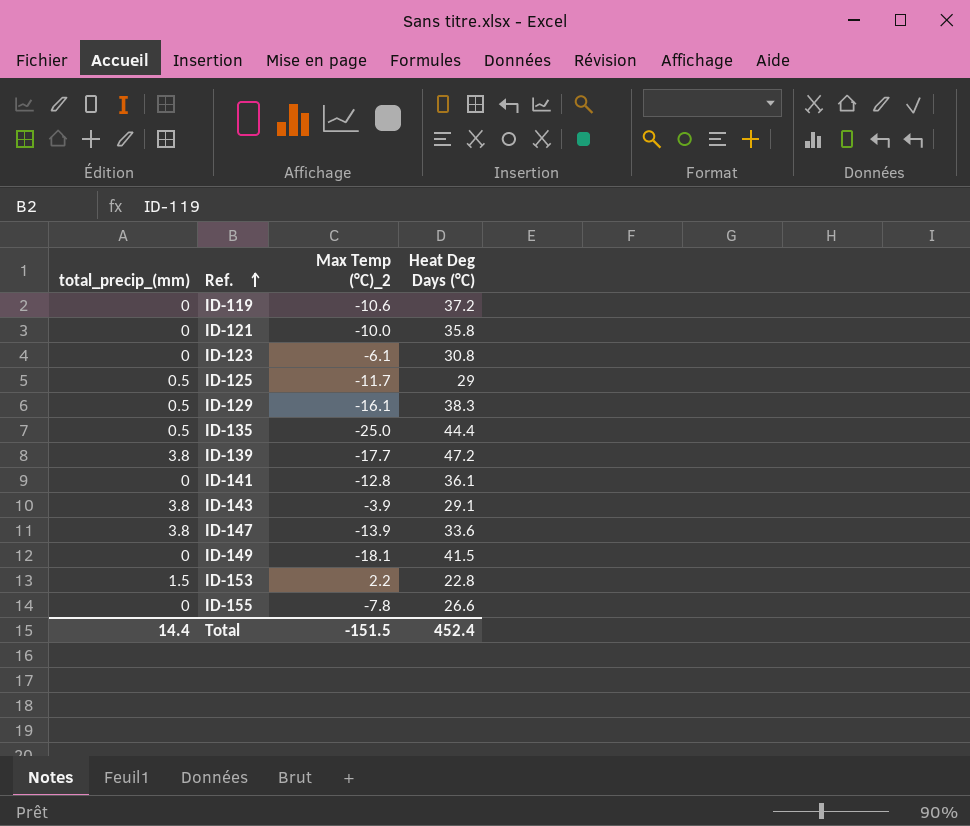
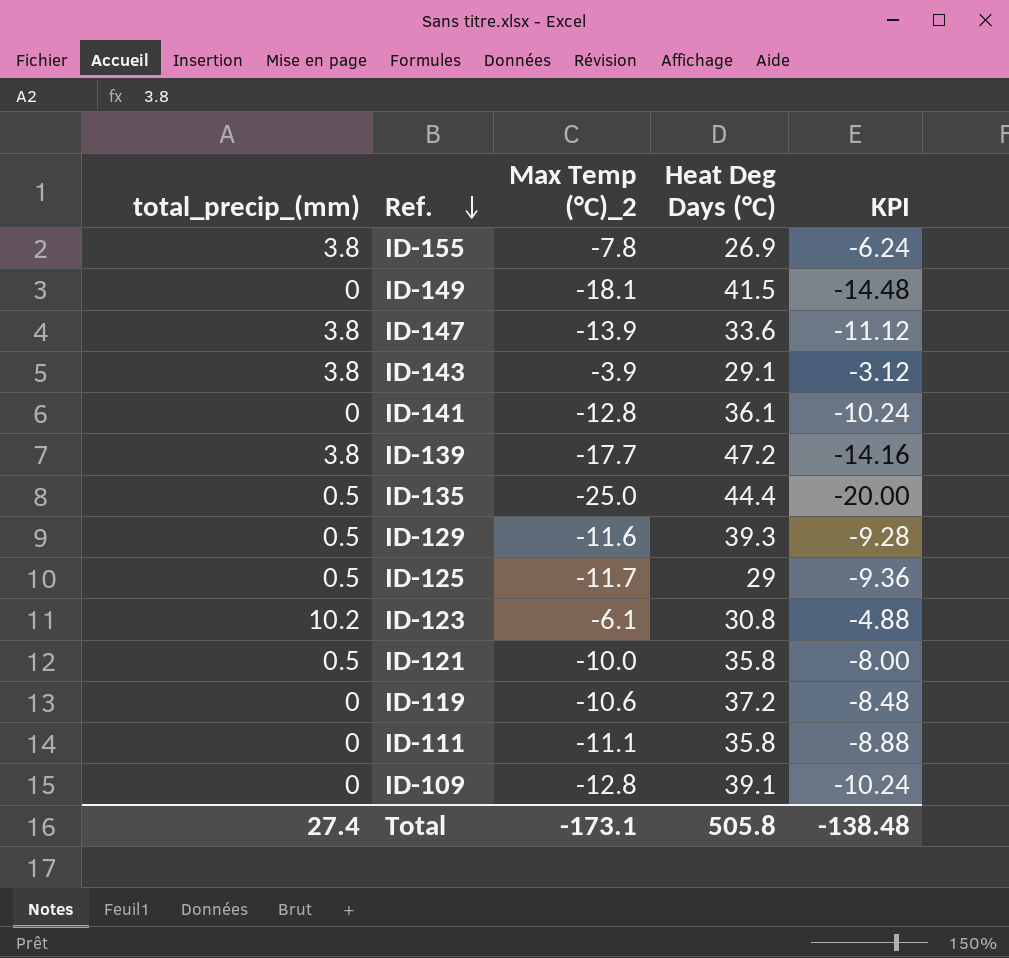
row order: Ref. ascending -> Ref. descending
column KPI | formula: none -> [Max Temp (°C)_2] * 0.8
row ID-153: 1.5 | 2.2 | 22.8 -> none
ID-155 | total_precip_(mm): 0 -> 3.8
ID-155 | Heat Deg Days (°C): 26.6 -> 26.9
ID-129 | Max Temp (°C)_2: -16.1 -> -11.6
ID-129 | Heat Deg Days (°C): 38.3 -> 39.3
ID-123 | total_precip_(mm): 0 -> 10.2
ID-121 | total_precip_(mm): 0 -> 0.5
row ID-111: none -> 0 | -11.1 | 35.8 | -8.88
row ID-109: none -> 0 | -12.8 | 39.1 | -10.24
Total | total_precip_(mm): 14.4 -> 27.4
Total | Max Temp (°C)_2: -151.5 -> -173.1
Total | Heat Deg Days (°C): 452.4 -> 505.8

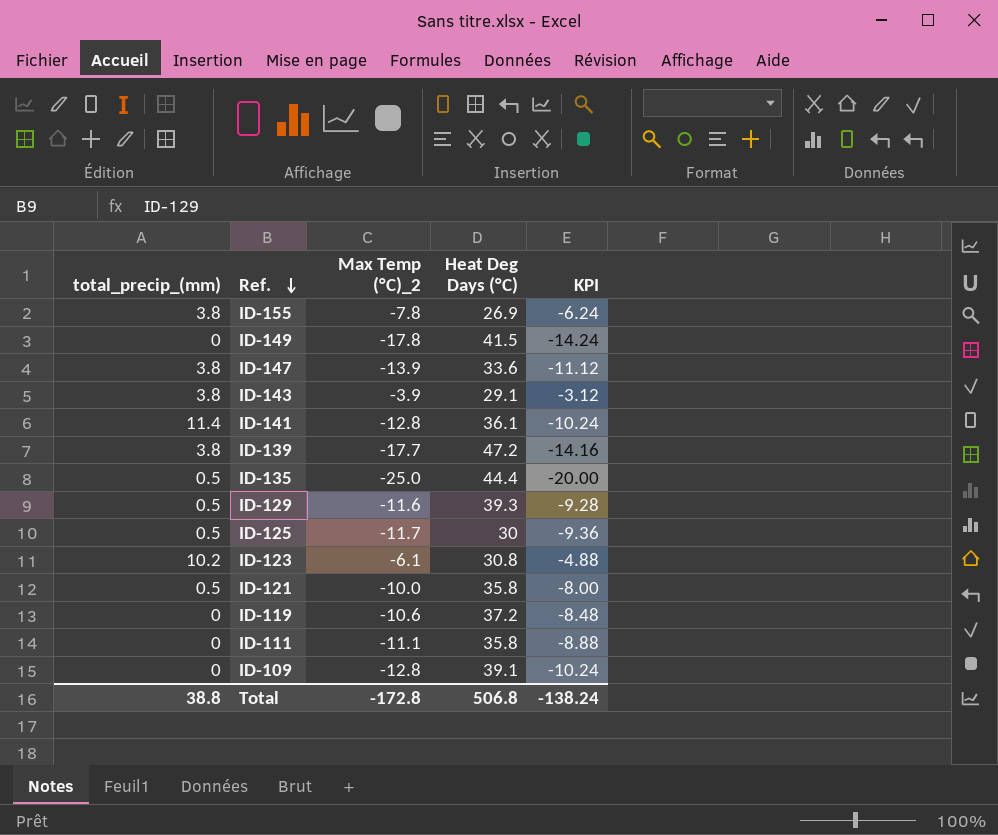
ID-149 | Max Temp (°C)_2: -18.1 -> -17.8
ID-149 | KPI: -14.48 -> -14.24
ID-141 | total_precip_(mm): 0 -> 11.4
ID-125 | Heat Deg Days (°C): 29 -> 30
Total | total_precip_(mm): 27.4 -> 38.8
Total | Max Temp (°C)_2: -173.1 -> -172.8
Total | Heat Deg Days (°C): 505.8 -> 506.8
Total | KPI: -138.48 -> -138.24

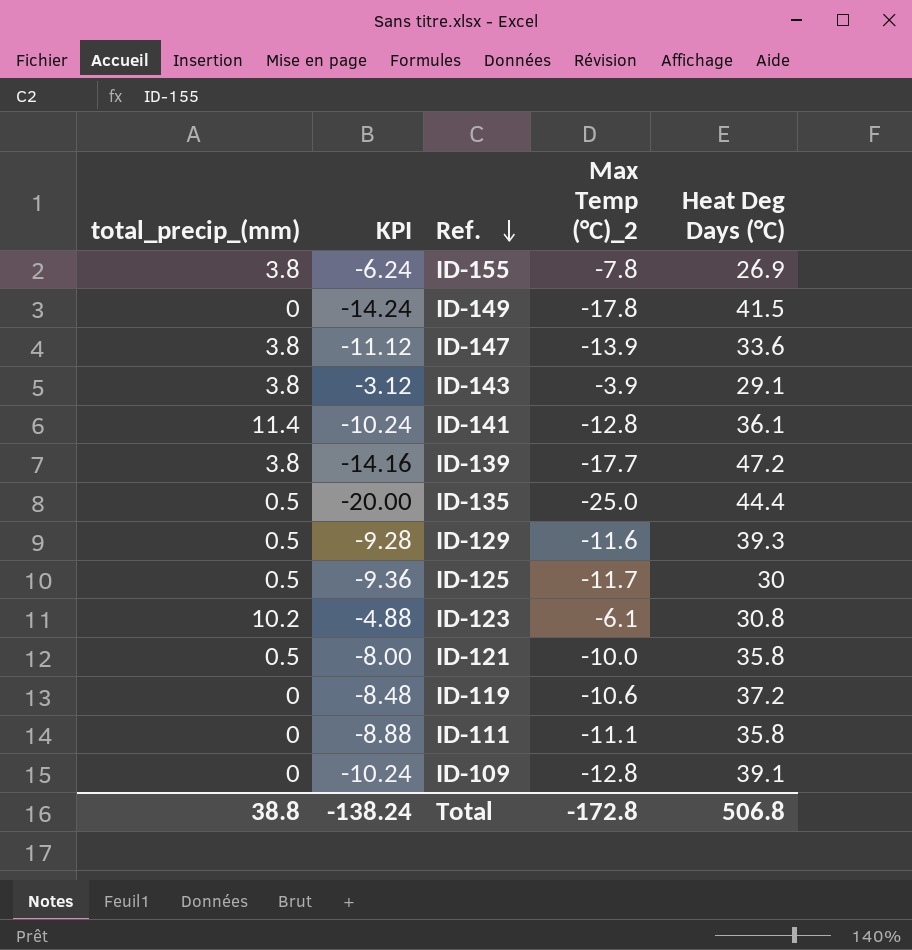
column KPI | position: 5 -> 2

